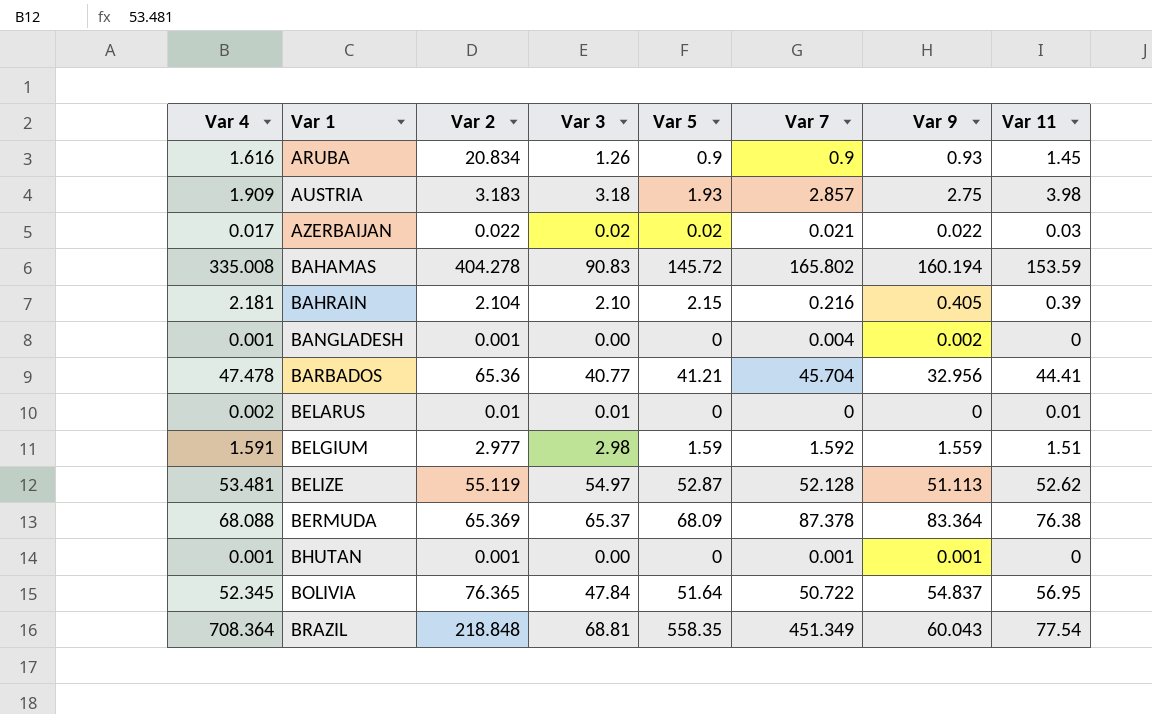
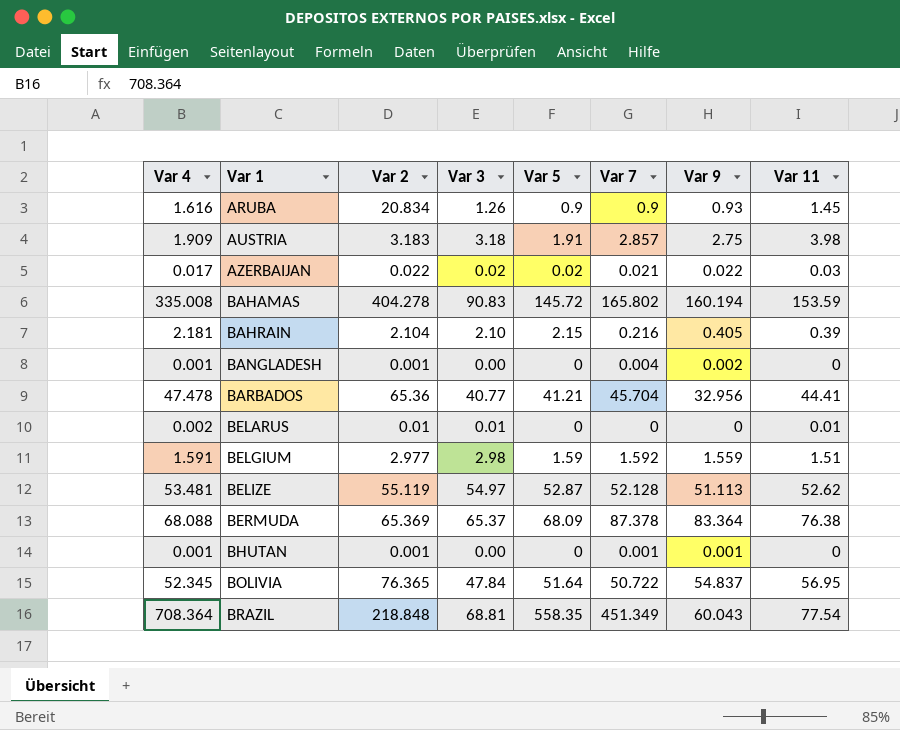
AUSTRIA | Var 5: 1.93 -> 1.91

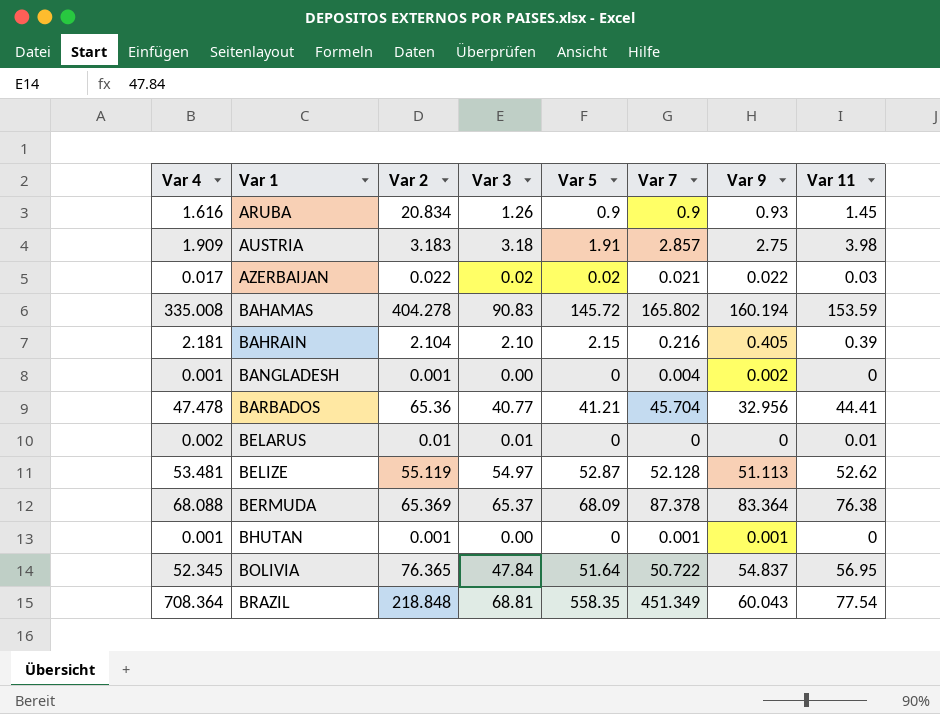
row BELGIUM: 1.591 | 2.977 | 2.98 | 1.59 | 1.592 | 1.559 | 1.51 -> none

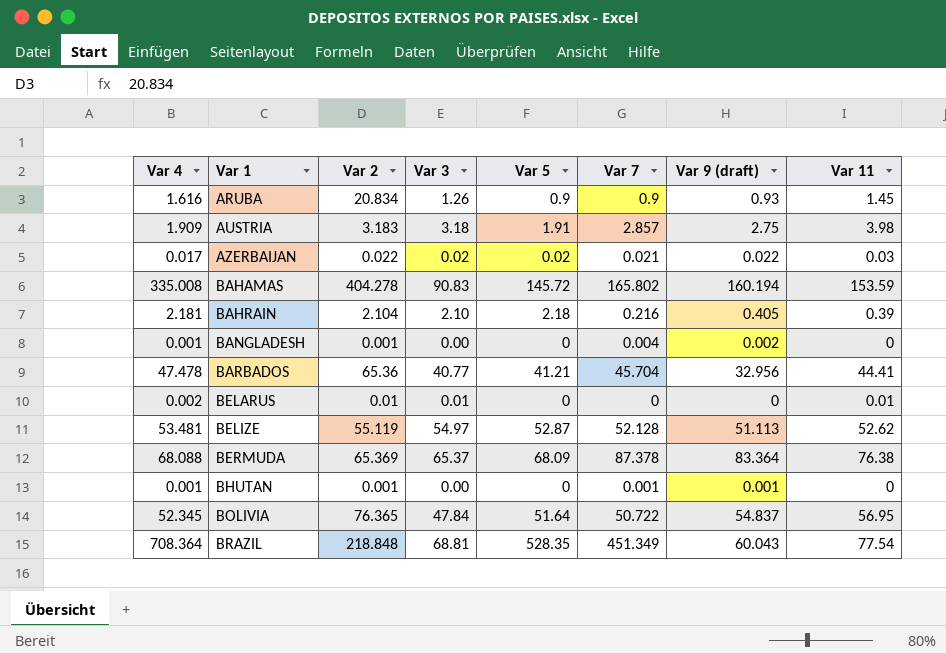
column name: Var 9 -> Var 9 (draft)
BAHRAIN | Var 5: 2.15 -> 2.18
BRAZIL | Var 5: 558.35 -> 528.35

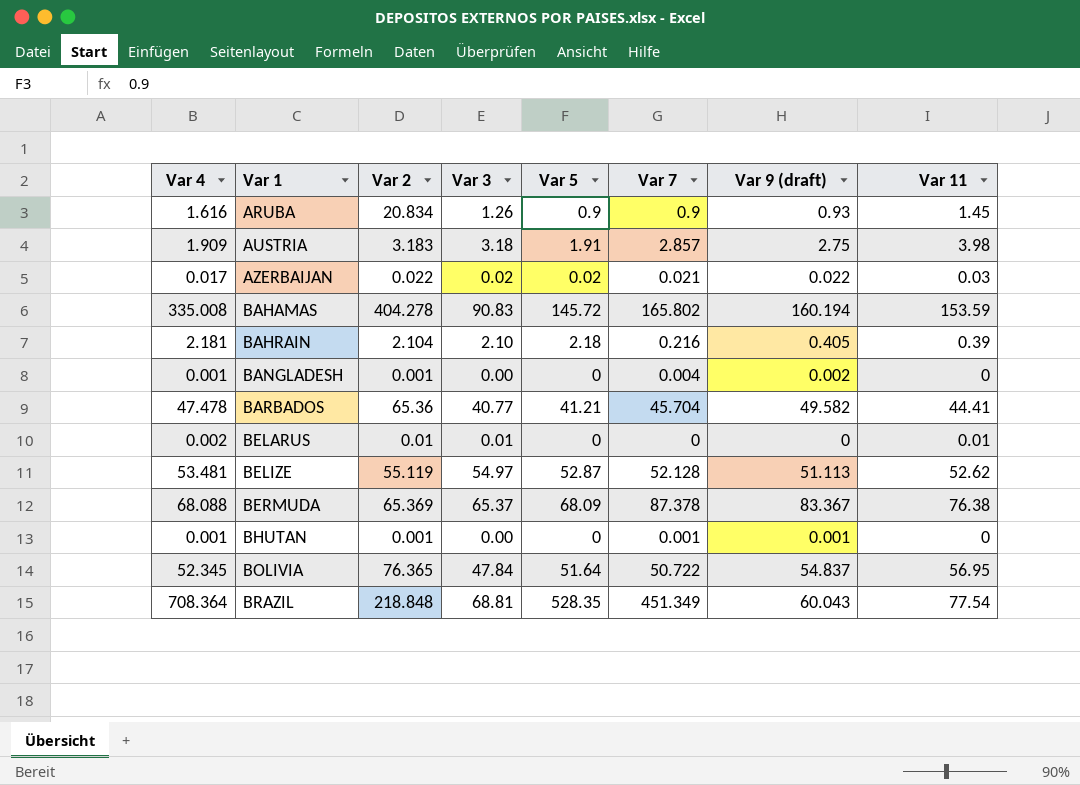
BARBADOS | Var 9 (draft): 32.956 -> 49.582
BERMUDA | Var 9 (draft): 83.364 -> 83.367

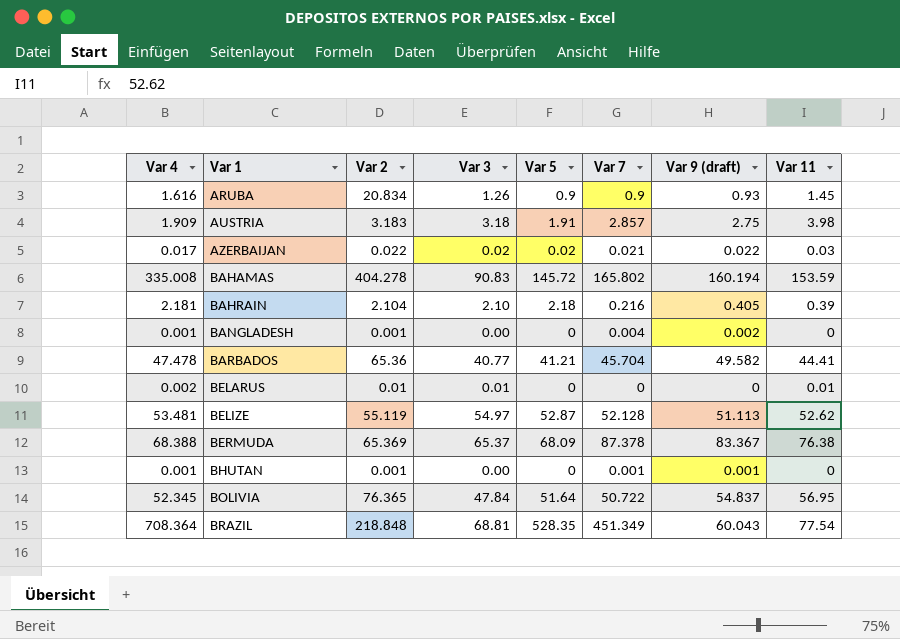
BERMUDA | Var 4: 68.088 -> 68.388

